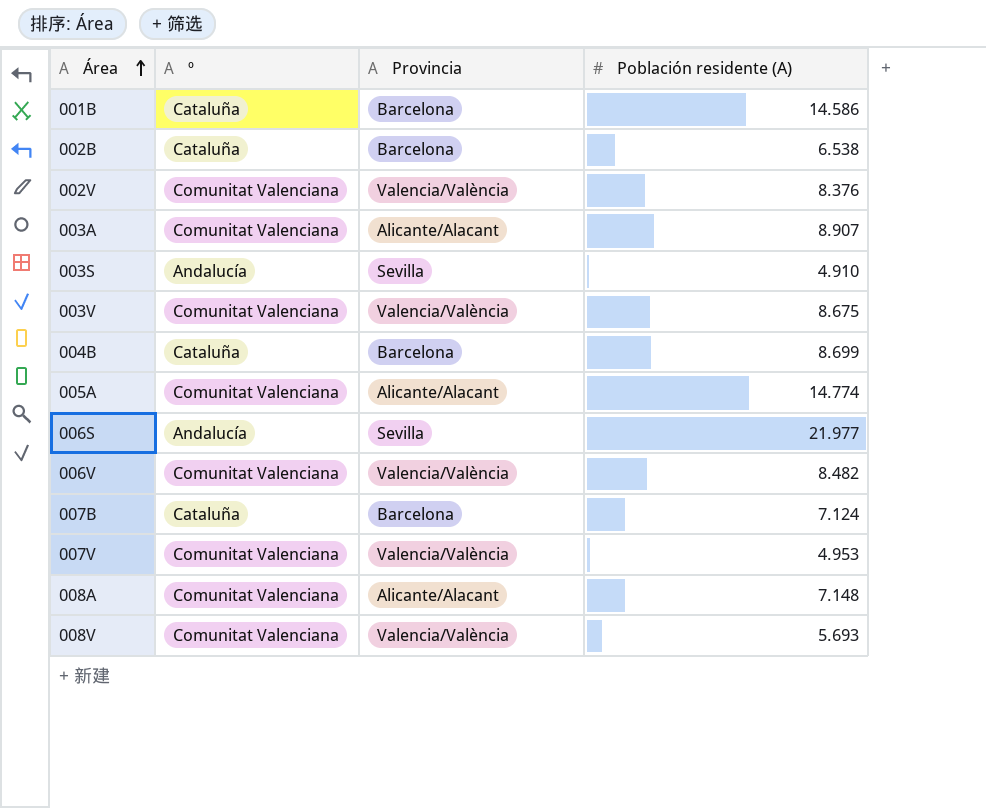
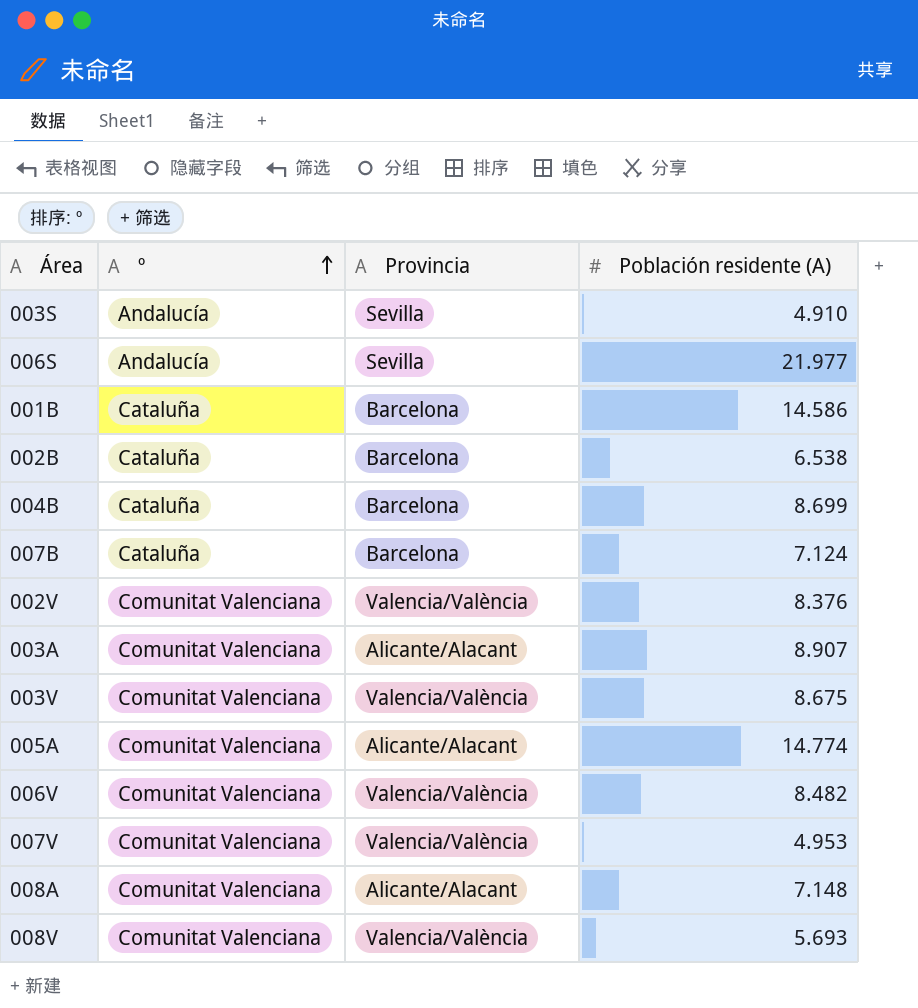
row order: Área ascending -> º ascending

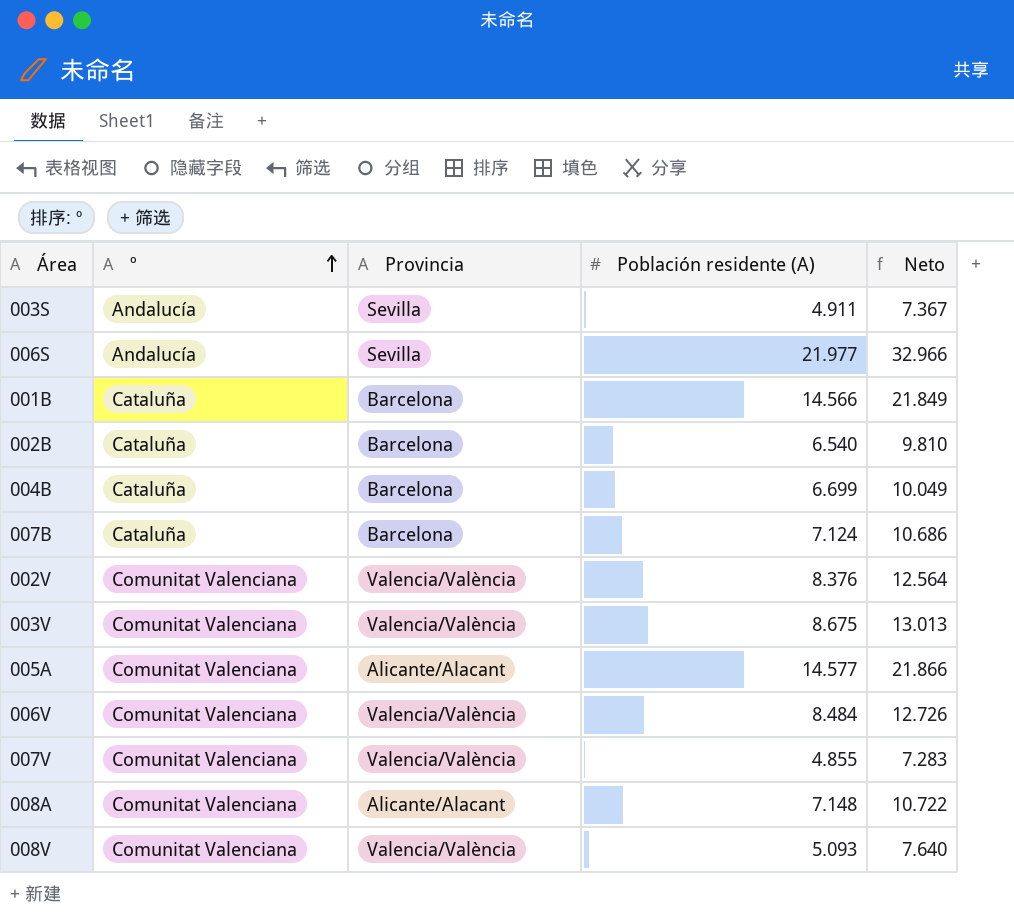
column Neto | formula: none -> [Población residente (A)] * 1,5
row 003A: Comunitat Valenciana | Alicante/Alacant | 8.907 -> none
003S | Población residente (A): 4.910 -> 4.911
001B | Población residente (A): 14.586 -> 14.566
002B | Población residente (A): 6.538 -> 6.540
004B | Población residente (A): 8.699 -> 6.699
005A | Población residente (A): 14.774 -> 14.577
006V | Población residente (A): 8.482 -> 8.484
007V | Población residente (A): 4.953 -> 4.855
008V | Población residente (A): 5.693 -> 5.093

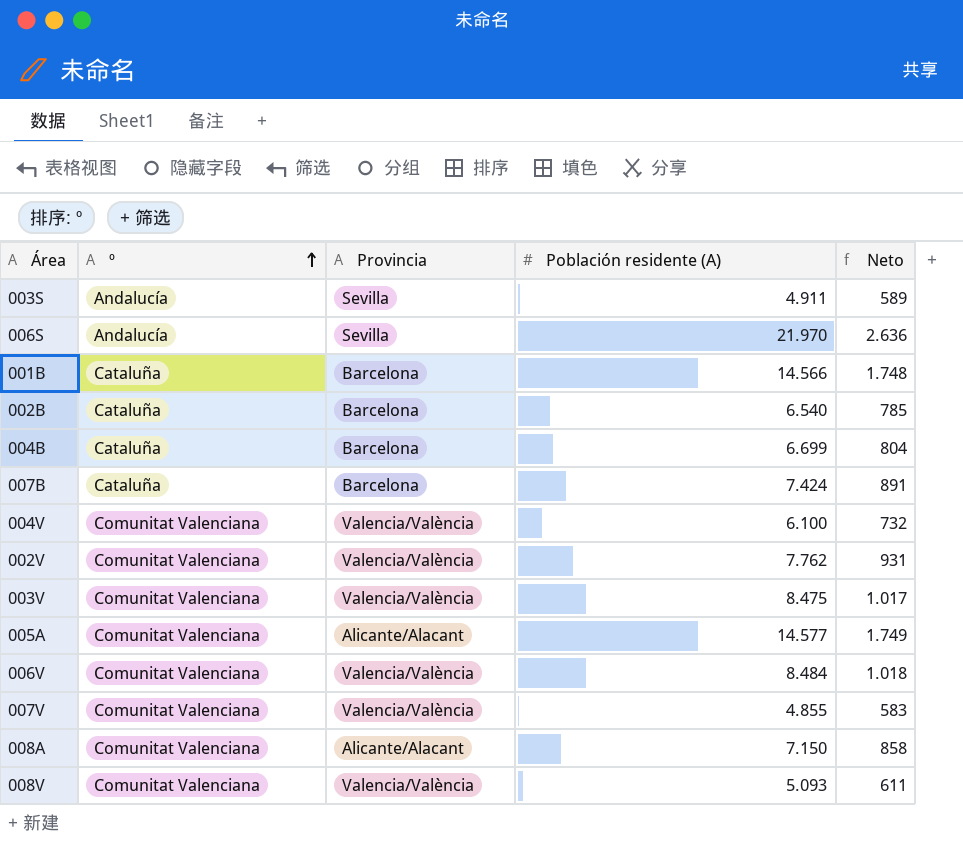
column Neto | formula: [Población residente (A)] * 1,5 -> [Población residente (A)] * 0,12
006S | Población residente (A): 21.977 -> 21.970
007B | Población residente (A): 7.124 -> 7.424
row 004V: none -> Comunitat Valenciana | Valencia/València | 6.100 | 732
002V | Población residente (A): 8.376 -> 7.762
003V | Población residente (A): 8.675 -> 8.475
008A | Población residente (A): 7.148 -> 7.150

